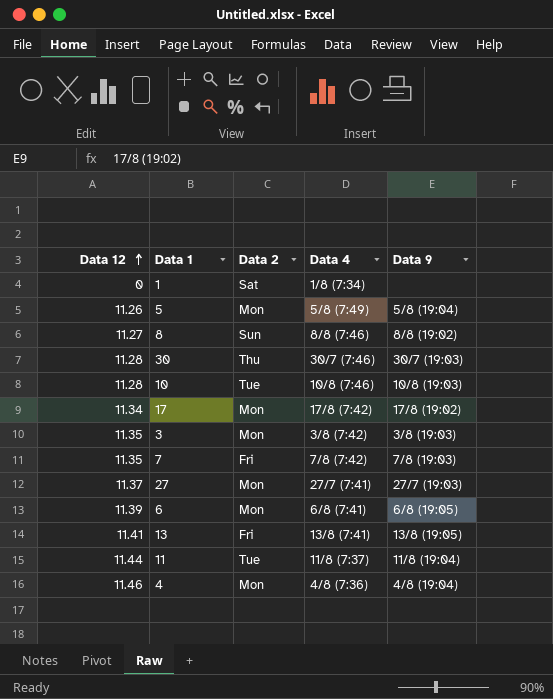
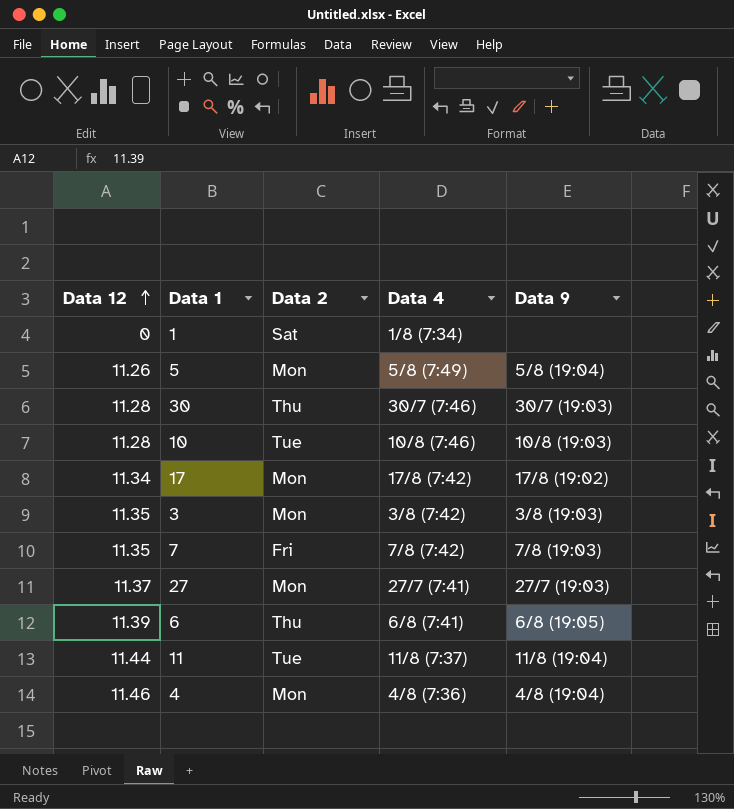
row 8: 11.27 | Sun | 8/8 (7:46) | 8/8 (19:02) -> none
row 13: 11.41 | Fri | 13/8 (7:41) | 13/8 (19:05) -> none
6 | Data 2: Mon -> Thu

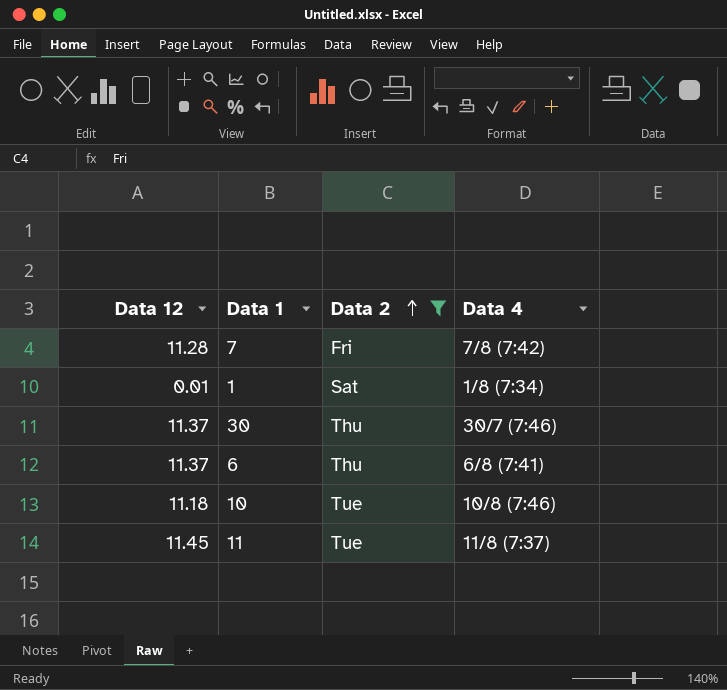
filter: none -> Data 2 != Mon
row order: Data 12 ascending -> Data 2 ascending
column Data 9 | position: 5 -> none
7 | Data 12: 11.35 -> 11.28
1 | Data 12: 0 -> 0.01
30 | Data 12: 11.28 -> 11.37
6 | Data 12: 11.39 -> 11.37
10 | Data 12: 11.28 -> 11.18
11 | Data 12: 11.44 -> 11.45

